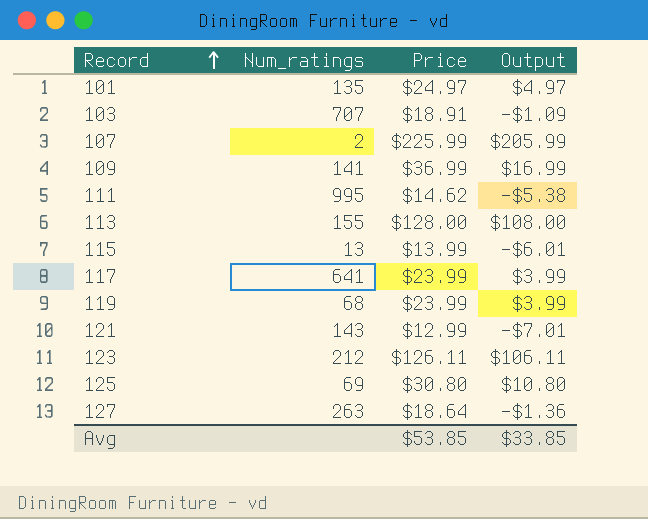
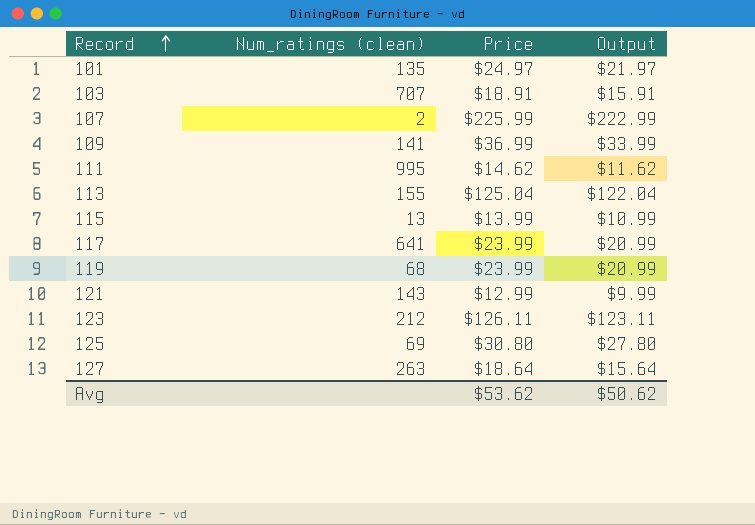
column name: Num_ratings -> Num_ratings (clean)
column Output | formula: [Price] - 20 -> [Price] - 3
113 | Price: $128.00 -> $125.04
Avg | Price: $53.85 -> $53.62
Avg | Output: $33.85 -> $50.62

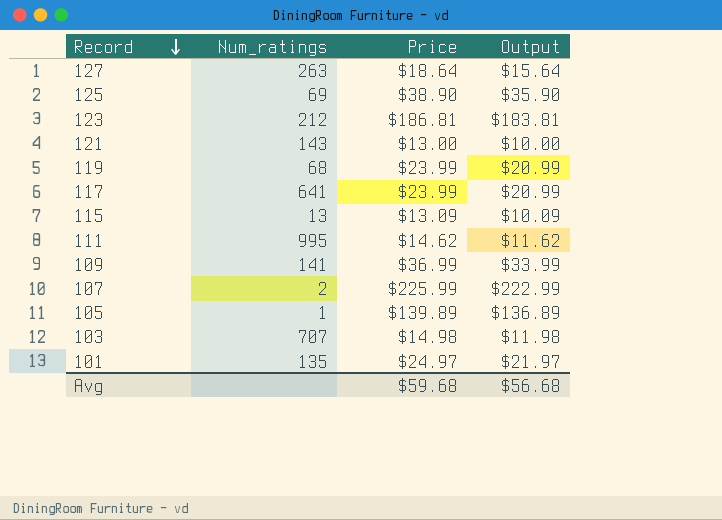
row order: Record ascending -> Record descending
column name: Num_ratings (clean) -> Num_ratings
row 113: 155 | $125.04 | $122.04 -> none
125 | Price: $30.80 -> $38.90
125 | Output: $27.80 -> $35.90
123 | Price: $126.11 -> $186.81
123 | Output: $123.11 -> $183.81
121 | Price: $12.99 -> $13.00
121 | Output: $9.99 -> $10.00
115 | Price: $13.99 -> $13.09
115 | Output: $10.99 -> $10.09
row 105: none -> 1 | $139.89 | $136.89
103 | Price: $18.91 -> $14.98
103 | Output: $15.91 -> $11.98
Avg | Price: $53.62 -> $59.68
Avg | Output: $50.62 -> $56.68

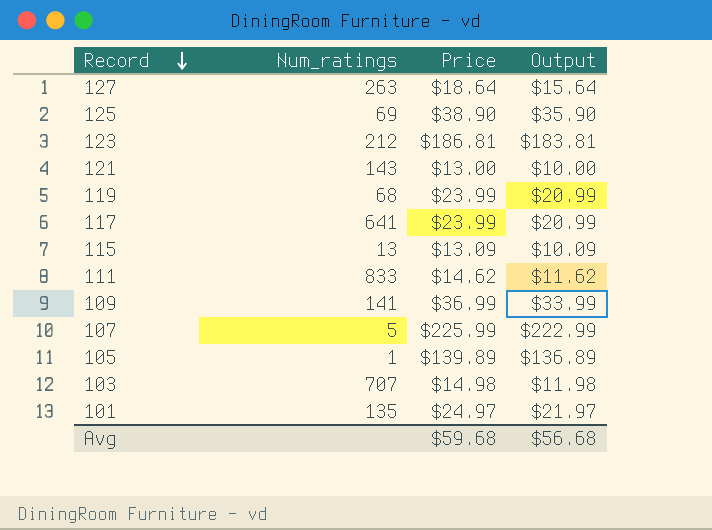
111 | Num_ratings: 995 -> 833
107 | Num_ratings: 2 -> 5

